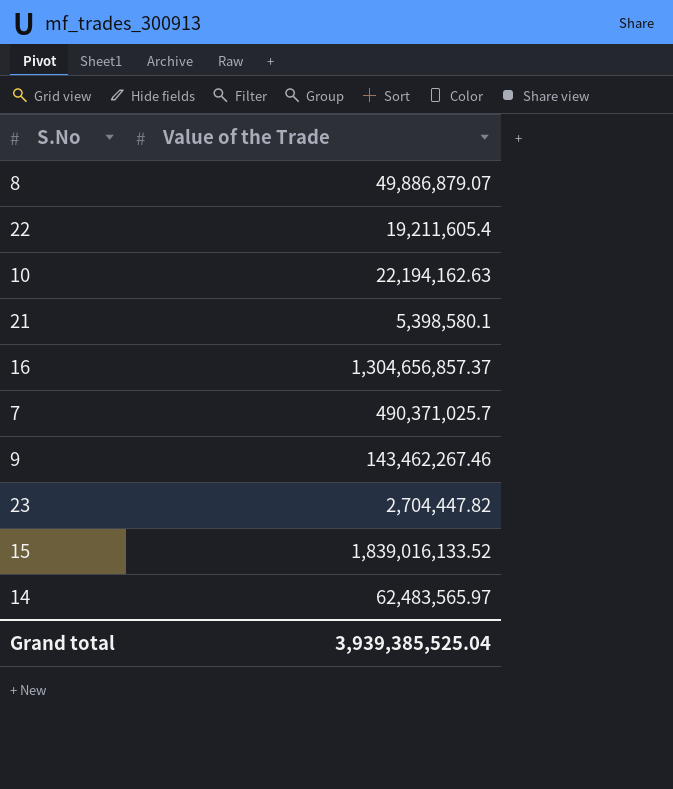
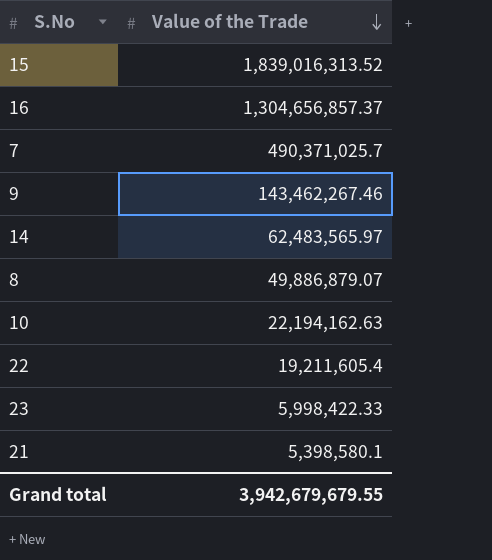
row order: none -> Value of the Trade descending
15 | Value of the Trade: 1,839,016,133.52 -> 1,839,016,313.52
23 | Value of the Trade: 2,704,447.82 -> 5,998,422.33
Grand total | Value of the Trade: 3,939,385,525.04 -> 3,942,679,679.55

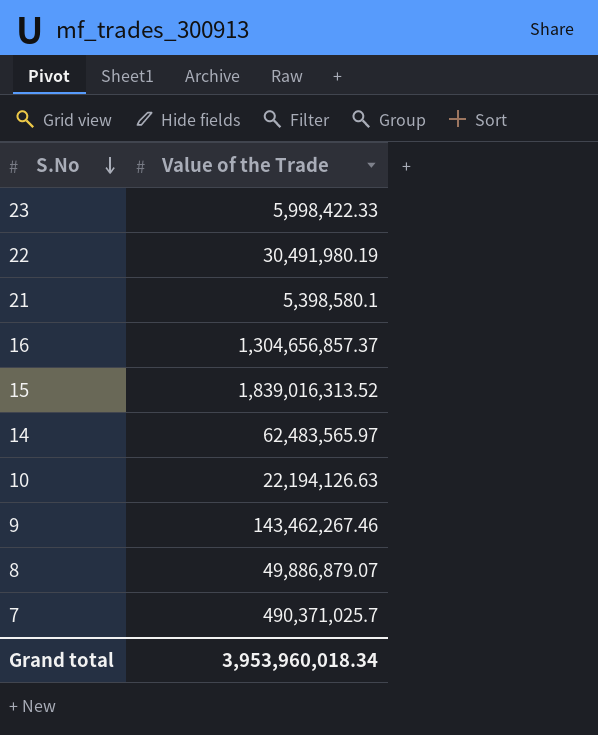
row order: Value of the Trade descending -> S.No descending
22 | Value of the Trade: 19,211,605.4 -> 30,491,980.19
10 | Value of the Trade: 22,194,162.63 -> 22,194,126.63
Grand total | Value of the Trade: 3,942,679,679.55 -> 3,953,960,018.34

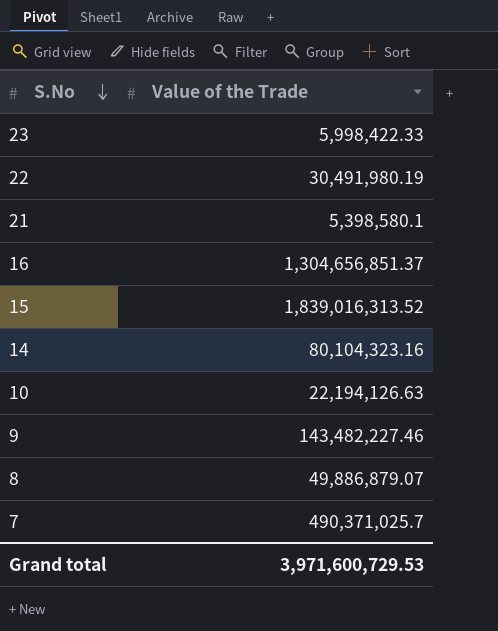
16 | Value of the Trade: 1,304,656,857.37 -> 1,304,656,851.37
14 | Value of the Trade: 62,483,565.97 -> 80,104,323.16
9 | Value of the Trade: 143,462,267.46 -> 143,482,227.46
Grand total | Value of the Trade: 3,953,960,018.34 -> 3,971,600,729.53

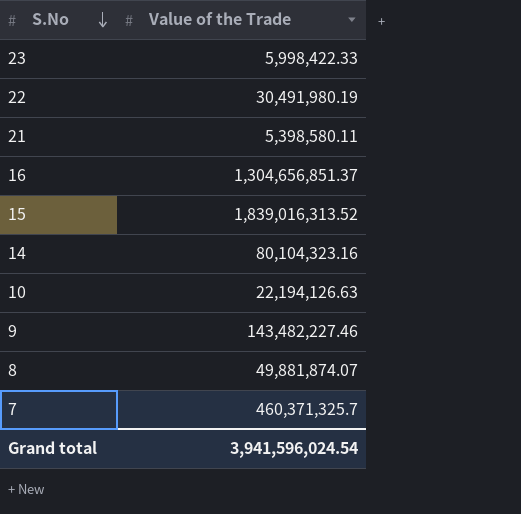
21 | Value of the Trade: 5,398,580.1 -> 5,398,580.11
8 | Value of the Trade: 49,886,879.07 -> 49,881,874.07
7 | Value of the Trade: 490,371,025.7 -> 460,371,325.7
Grand total | Value of the Trade: 3,971,600,729.53 -> 3,941,596,024.54

